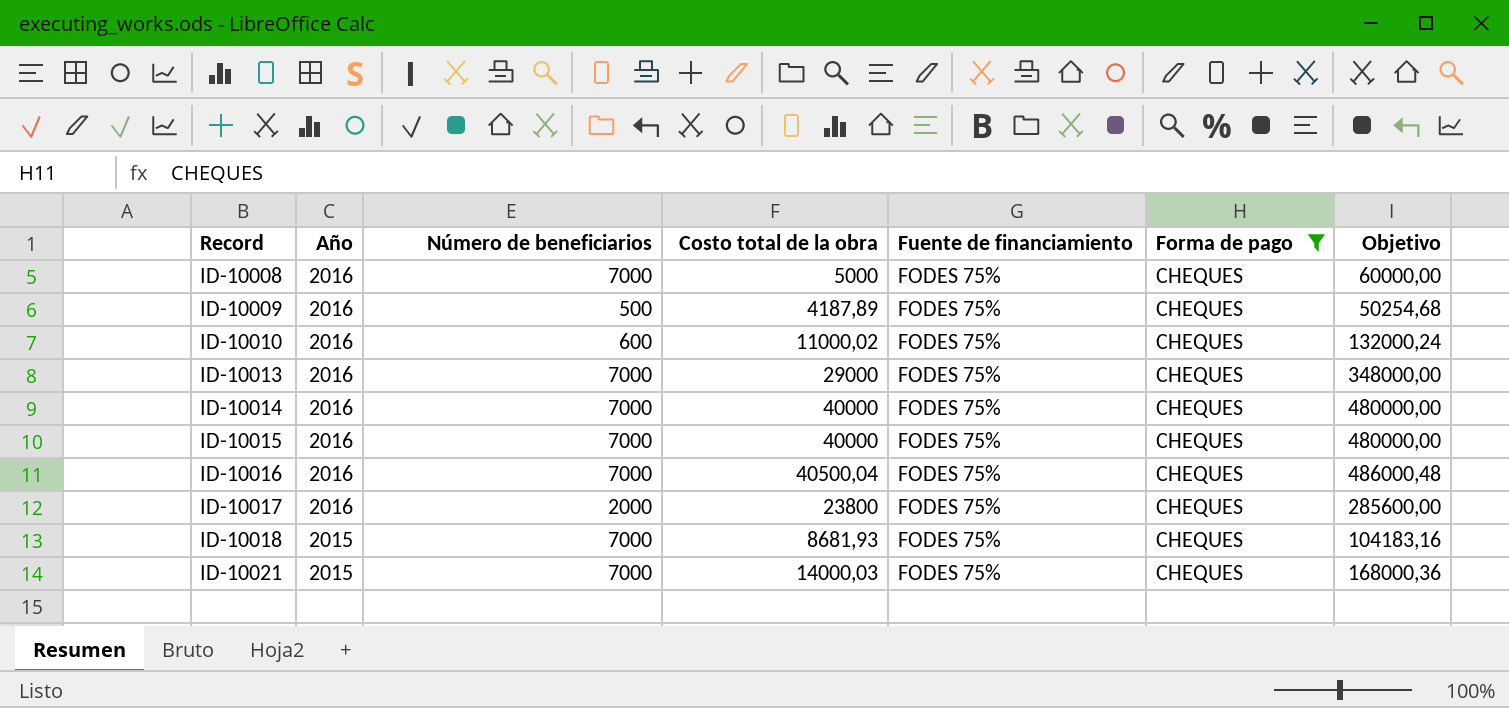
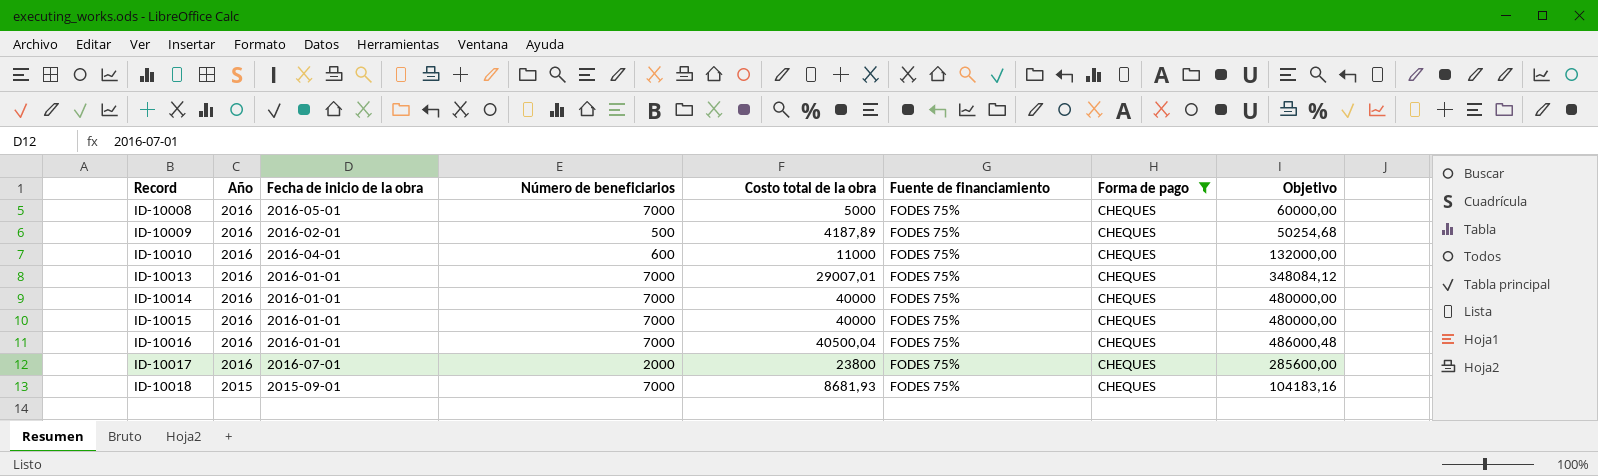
column Fecha de inicio de la obra | position: none -> 3
row ID-10021: 2015 | 7000 | 14000,03 | FODES 75% | CHEQUES | 168000,36 -> none
ID-10010 | Costo total de la obra: 11000,02 -> 11000
ID-10010 | Objetivo: 132000,24 -> 132000,00
ID-10013 | Costo total de la obra: 29000 -> 29007,01
ID-10013 | Objetivo: 348000,00 -> 348084,12

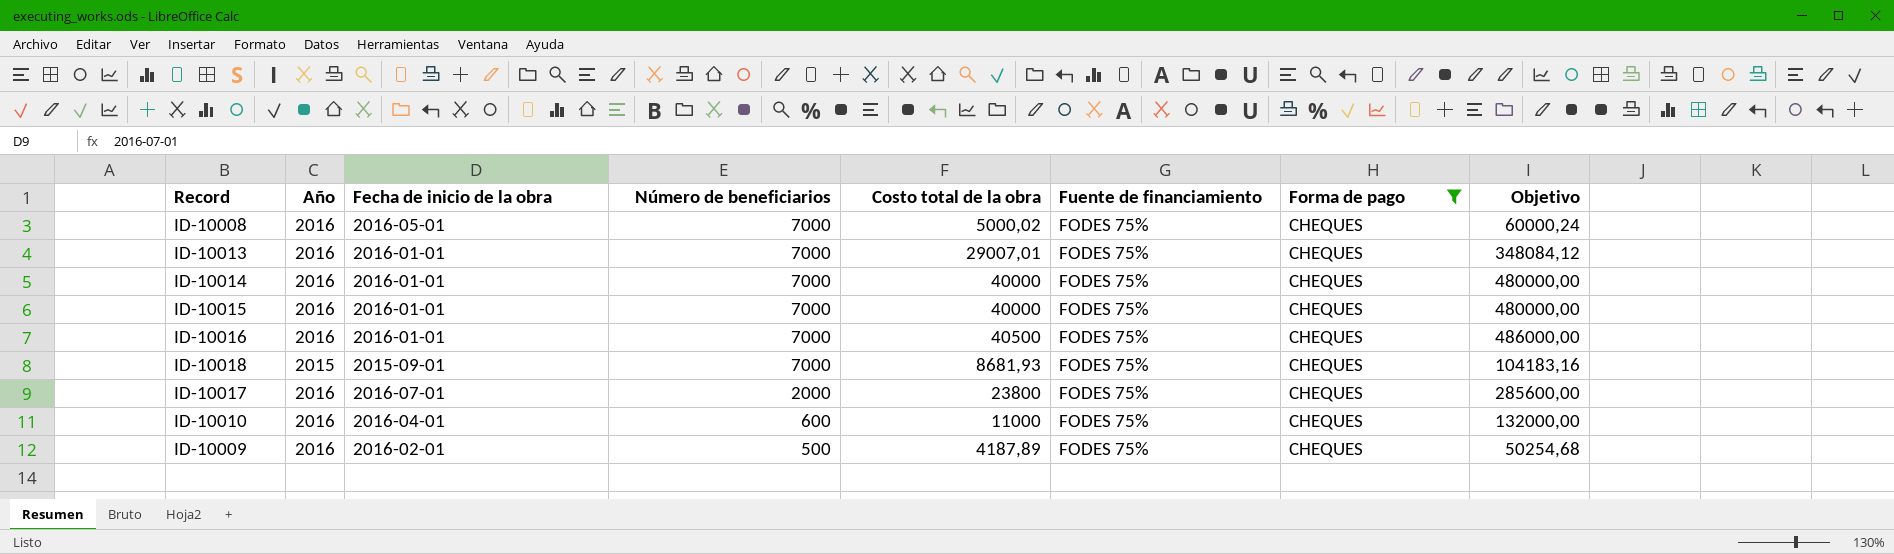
row order: Record ascending -> Número de beneficiarios descending
ID-10008 | Costo total de la obra: 5000 -> 5000,02
ID-10008 | Objetivo: 60000,00 -> 60000,24
ID-10016 | Costo total de la obra: 40500,04 -> 40500
ID-10016 | Objetivo: 486000,48 -> 486000,00

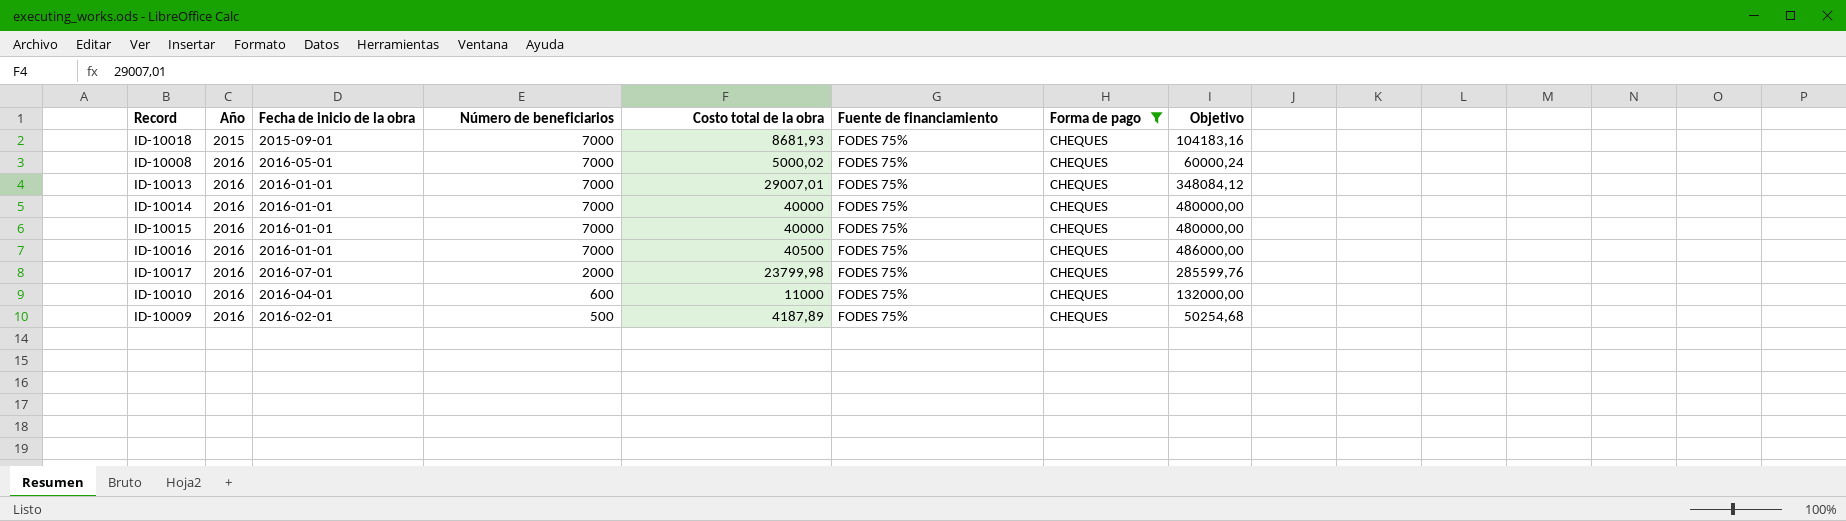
row order: Número de beneficiarios descending -> Año ascending
ID-10017 | Costo total de la obra: 23800 -> 23799,98
ID-10017 | Objetivo: 285600,00 -> 285599,76

